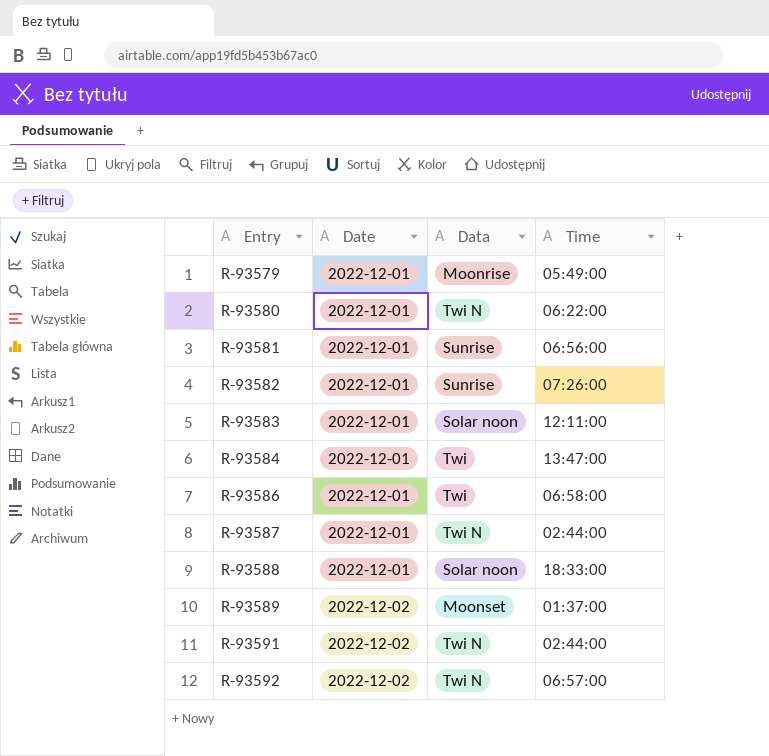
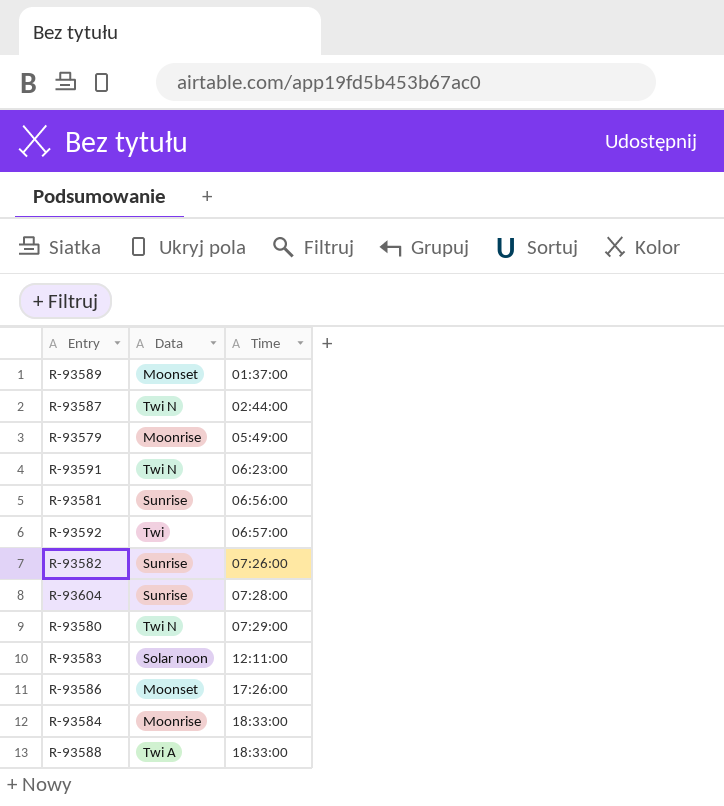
row order: Entry ascending -> Time ascending
column Date | position: 2 -> none
R-93591 | Time: 02:44:00 -> 06:23:00
R-93592 | Data: Twi N -> Twi
row R-93604: none -> Sunrise | 07:28:00
R-93580 | Time: 06:22:00 -> 07:29:00
R-93586 | Data: Twi -> Moonset
R-93586 | Time: 06:58:00 -> 17:26:00
R-93584 | Data: Twi -> Moonrise
R-93584 | Time: 13:47:00 -> 18:33:00
R-93588 | Data: Solar noon -> Twi A

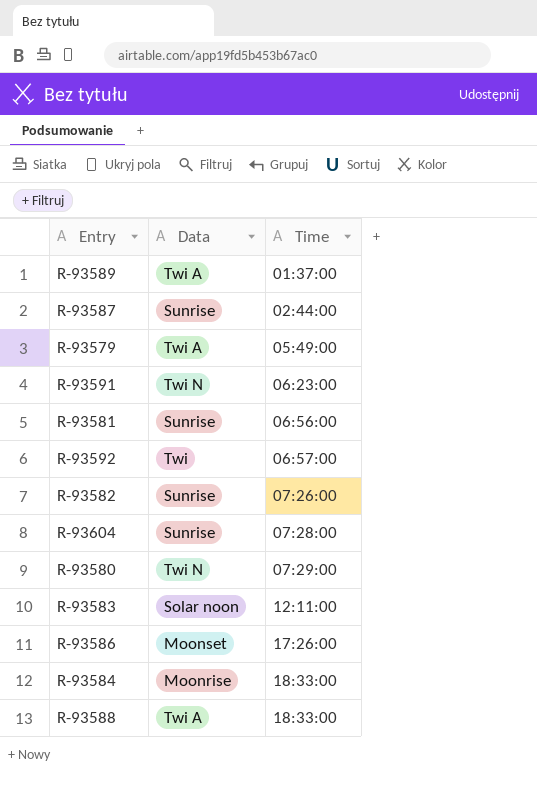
R-93589 | Data: Moonset -> Twi A
R-93587 | Data: Twi N -> Sunrise
R-93579 | Data: Moonrise -> Twi A

